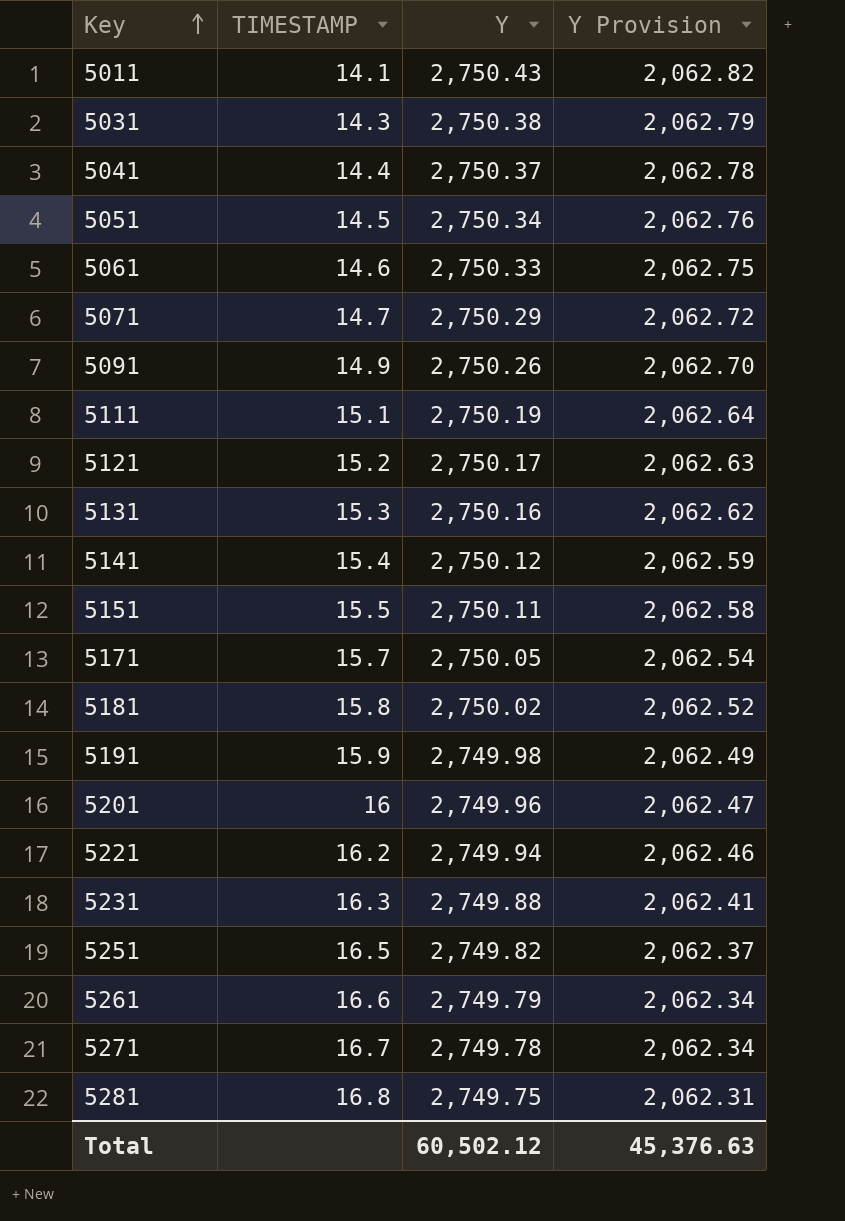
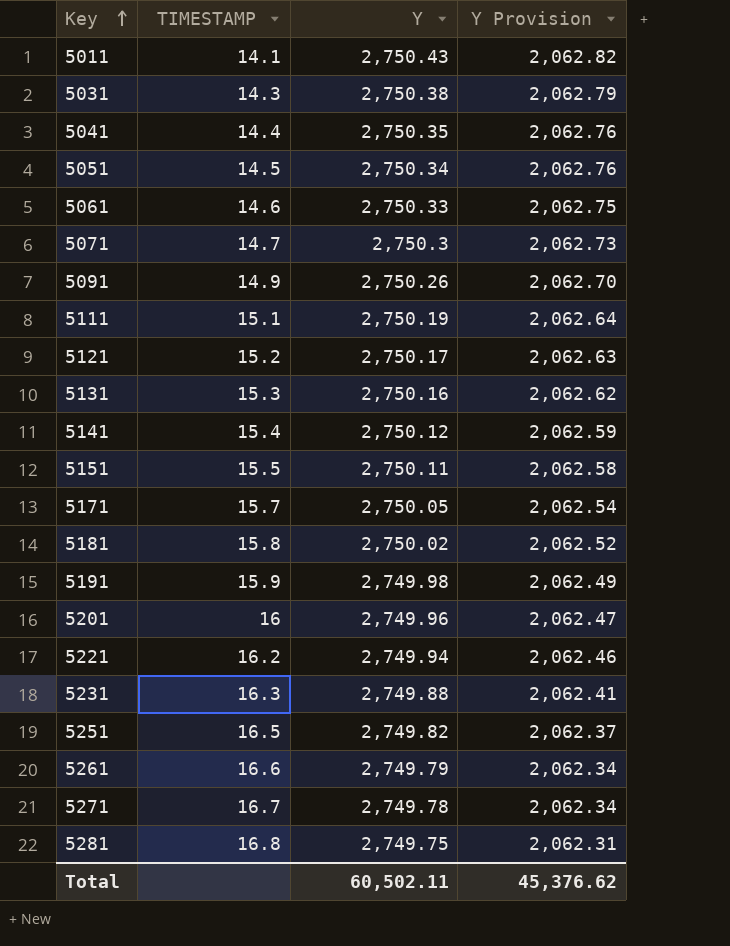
5041 | Y: 2,750.37 -> 2,750.35
5041 | Y Provision: 2,062.78 -> 2,062.76
5071 | Y: 2,750.29 -> 2,750.3
5071 | Y Provision: 2,062.72 -> 2,062.73
Total | Y: 60,502.12 -> 60,502.11
Total | Y Provision: 45,376.63 -> 45,376.62

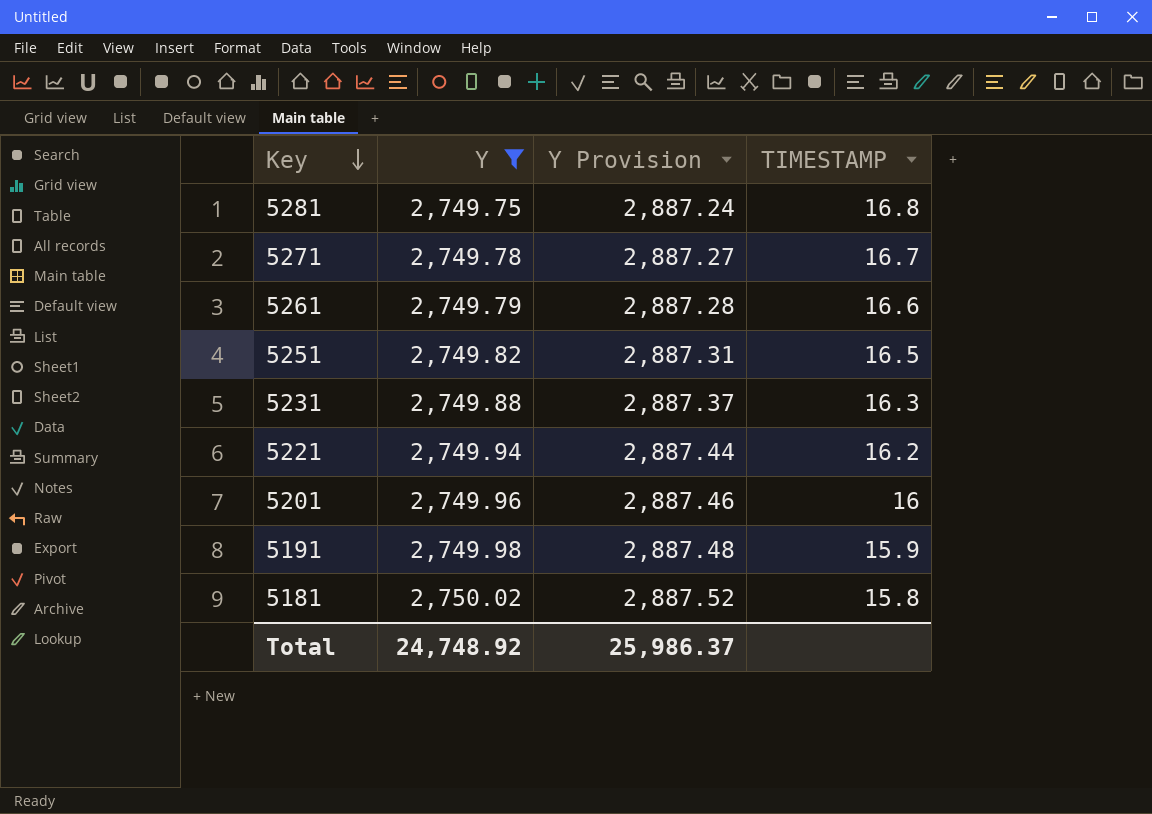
filter: none -> Y <= 2,750.02
row order: Key ascending -> Key descending
column Y Provision | formula: [Y] * 0.75 -> [Y] * 1.05
column TIMESTAMP | position: 2 -> 4
Total | Y: 60,502.11 -> 24,748.92
Total | Y Provision: 45,376.62 -> 25,986.37

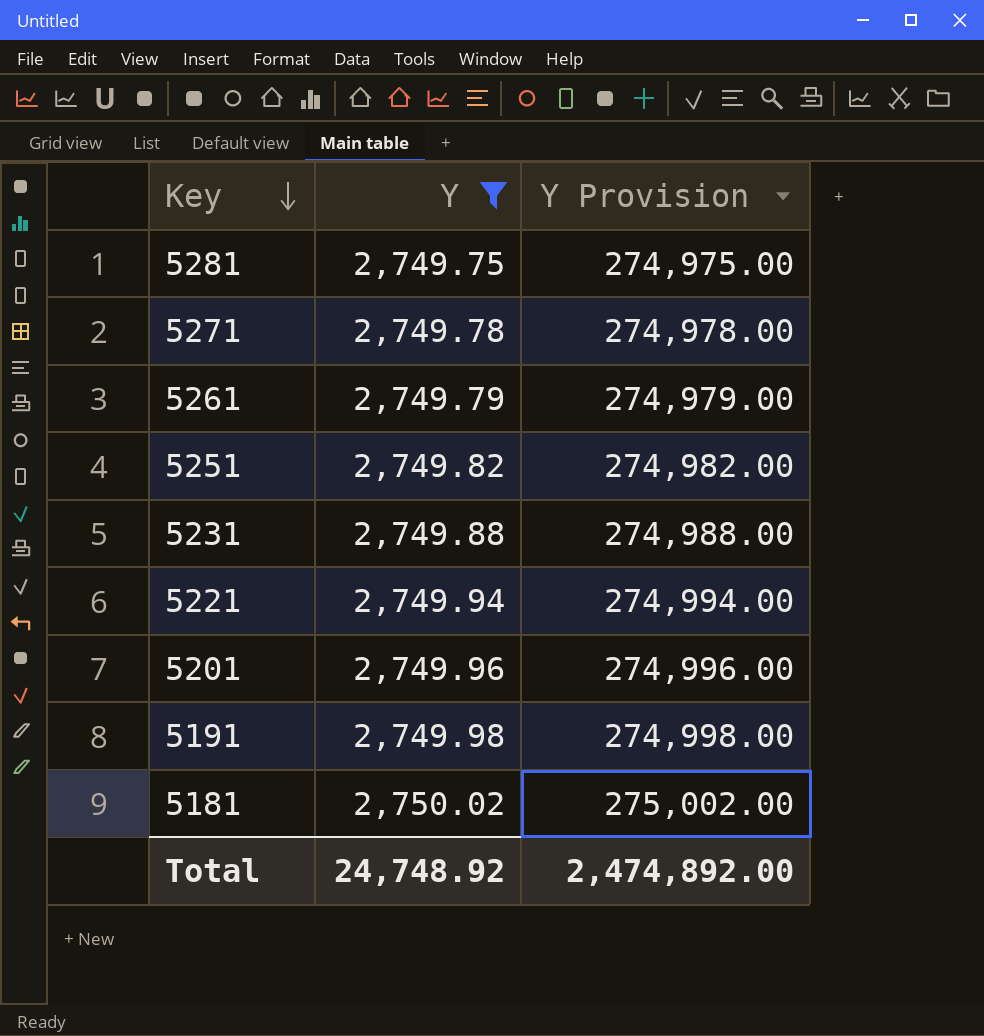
column TIMESTAMP | position: 4 -> none
column Y Provision | formula: [Y] * 1.05 -> [Y] * 100
Total | Y Provision: 25,986.37 -> 2,474,892.00

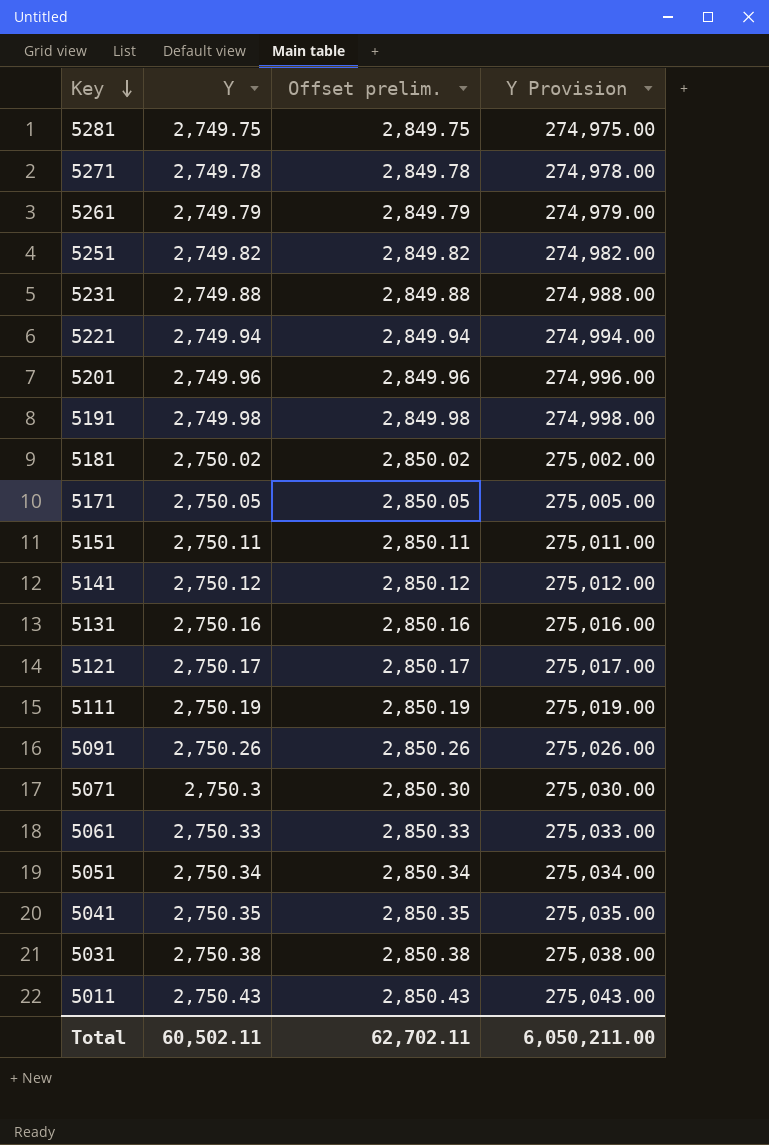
filter: Y <= 2,750.02 -> none
column Offset prelim. | formula: none -> [Y] + 100
Total | Y: 24,748.92 -> 60,502.11
Total | Y Provision: 2,474,892.00 -> 6,050,211.00

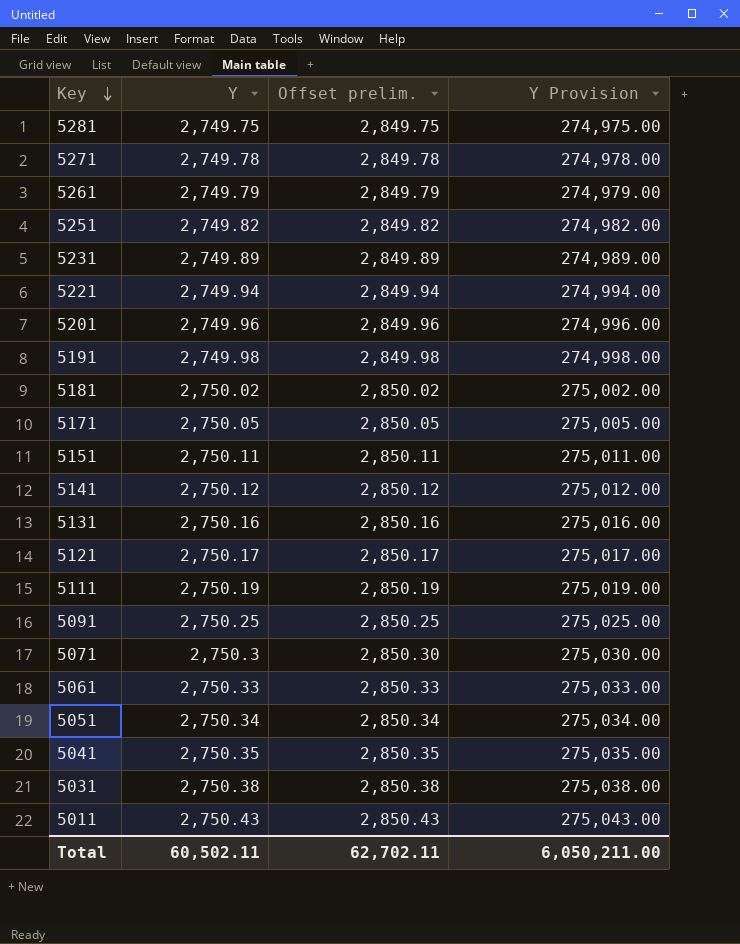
5231 | Y: 2,749.88 -> 2,749.89
5231 | Offset prelim.: 2,849.88 -> 2,849.89
5231 | Y Provision: 274,988.00 -> 274,989.00
5091 | Y: 2,750.26 -> 2,750.25
5091 | Offset prelim.: 2,850.26 -> 2,850.25
5091 | Y Provision: 275,026.00 -> 275,025.00

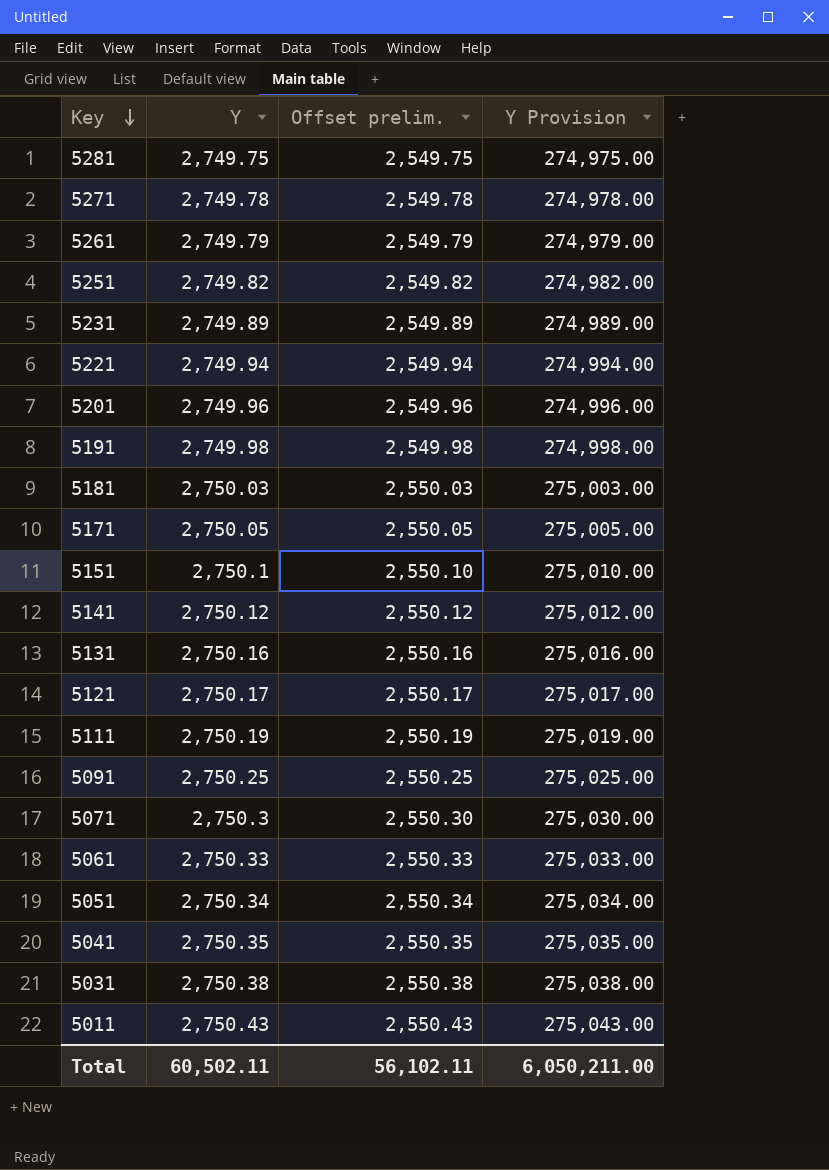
column Offset prelim. | formula: [Y] + 100 -> [Y] - 200
5181 | Y: 2,750.02 -> 2,750.03
5181 | Y Provision: 275,002.00 -> 275,003.00
5151 | Y: 2,750.11 -> 2,750.1
5151 | Y Provision: 275,011.00 -> 275,010.00
Total | Offset prelim.: 62,702.11 -> 56,102.11

